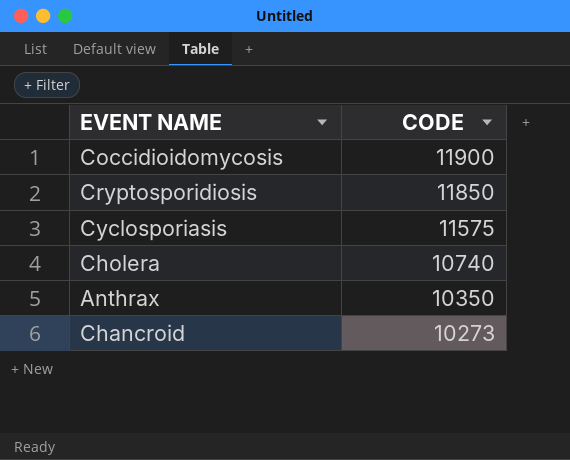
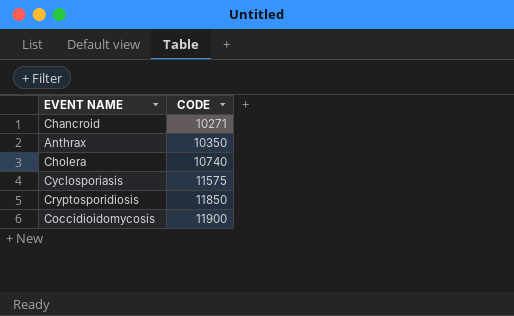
row order: CODE descending -> CODE ascending
Chancroid | CODE: 10273 -> 10271

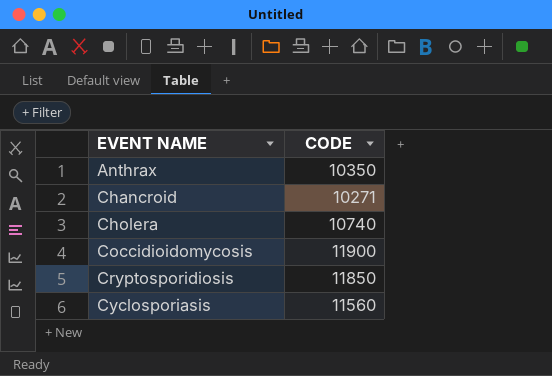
row order: CODE ascending -> EVENT NAME ascending
Cyclosporiasis | CODE: 11575 -> 11560

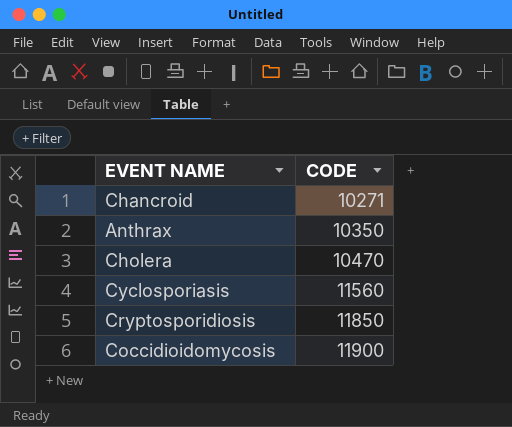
row order: EVENT NAME ascending -> CODE ascending
Cholera | CODE: 10740 -> 10470

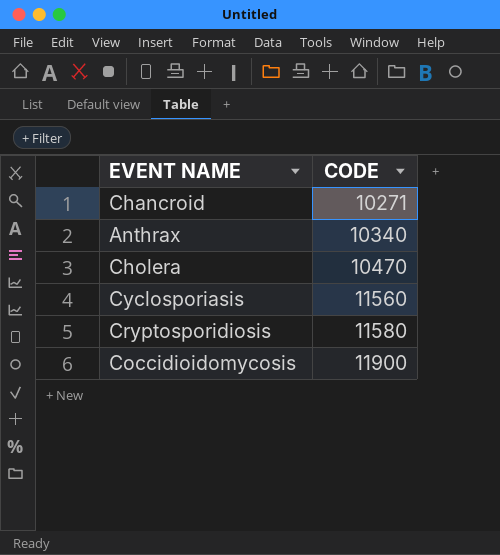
Anthrax | CODE: 10350 -> 10340
Cryptosporidiosis | CODE: 11850 -> 11580

